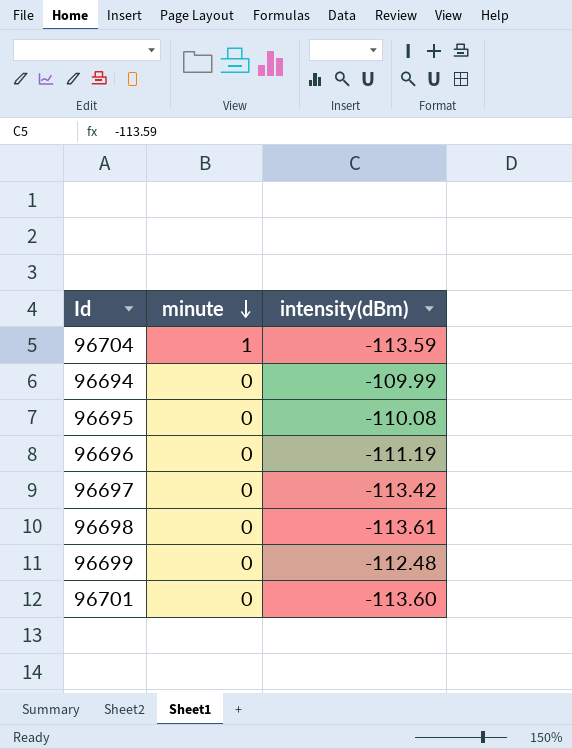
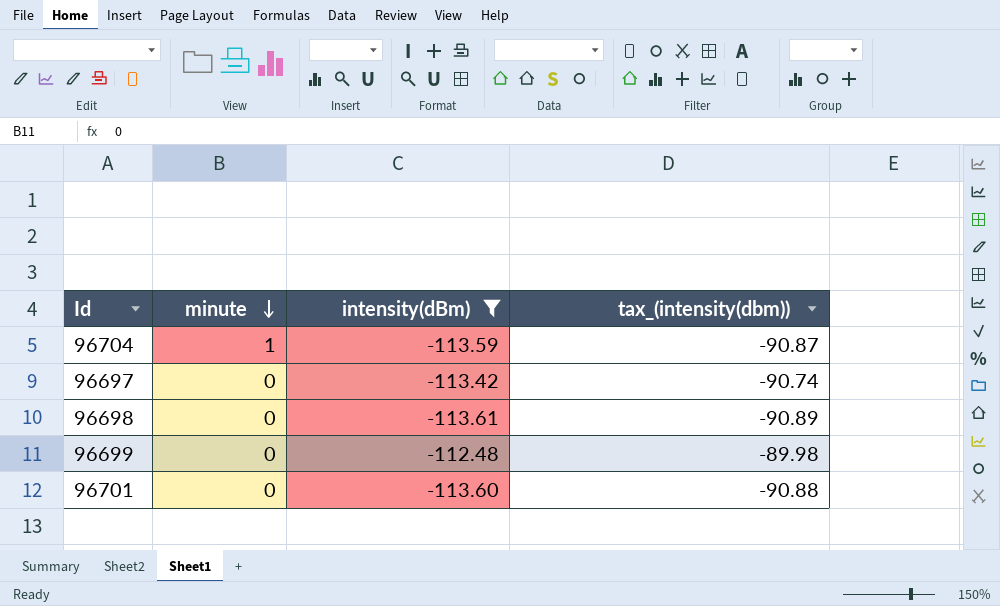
filter: none -> intensity(dBm) <= -112.48
column tax_(intensity(dbm)) | formula: none -> [intensity(dBm)] * 0.8

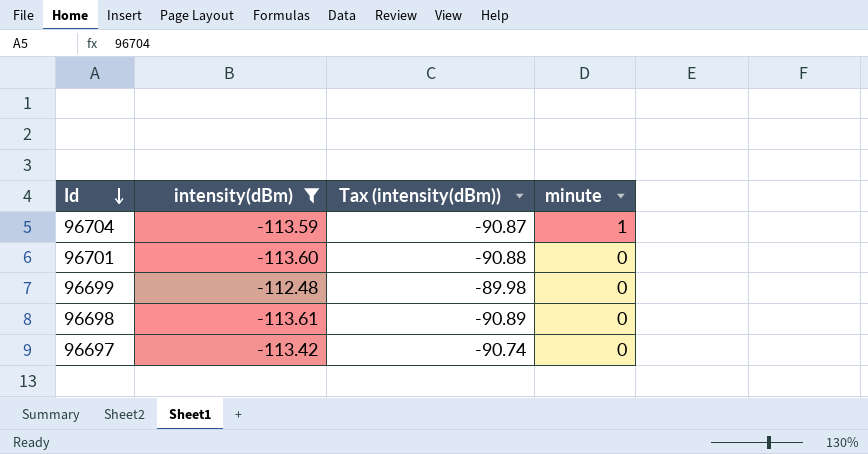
row order: minute descending -> Id descending
column name: tax_(intensity(dbm)) -> Tax (intensity(dBm))
column minute | position: 2 -> 4

